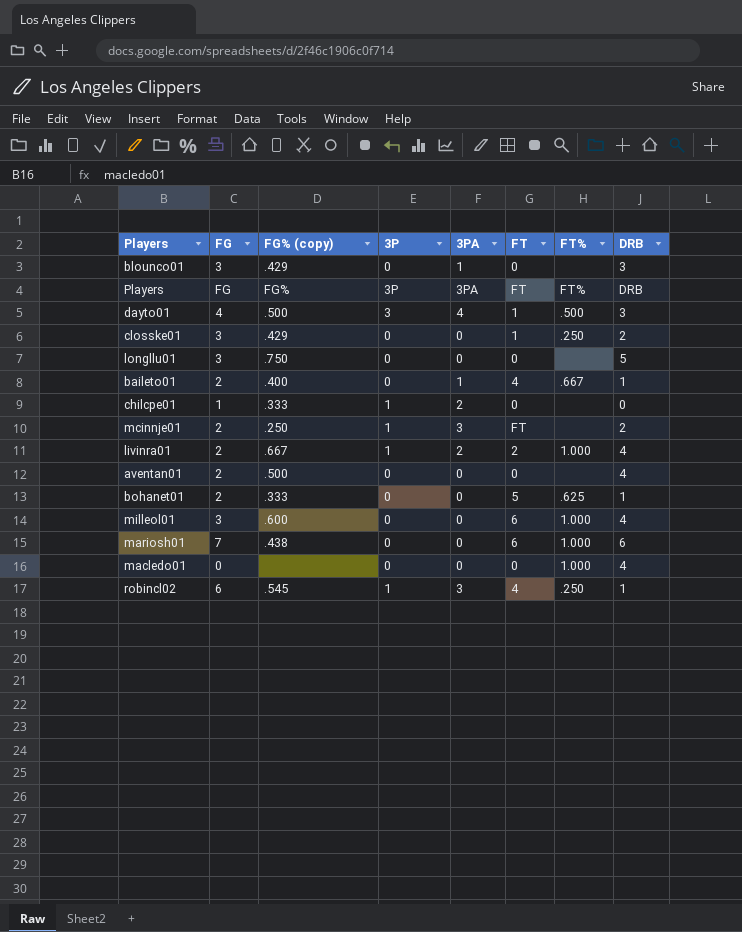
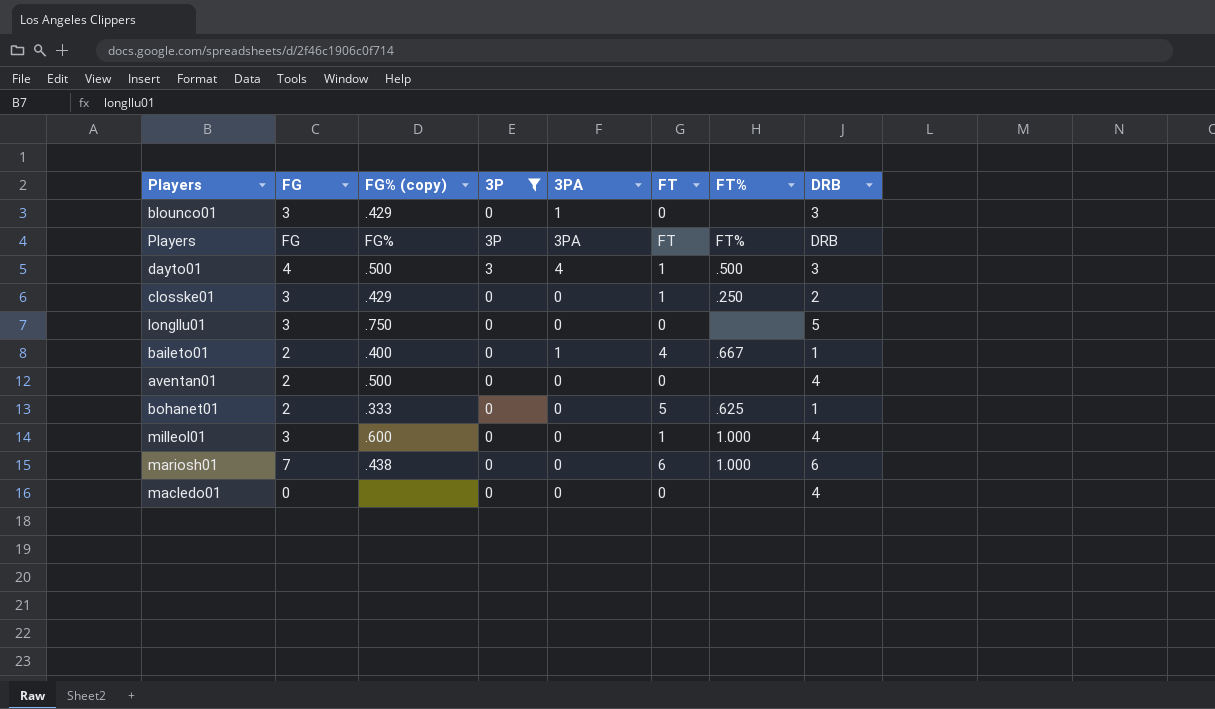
filter: none -> 3P != 1
milleol01 | FT: 6 -> 1
macledo01 | FT%: 1.000 -> none

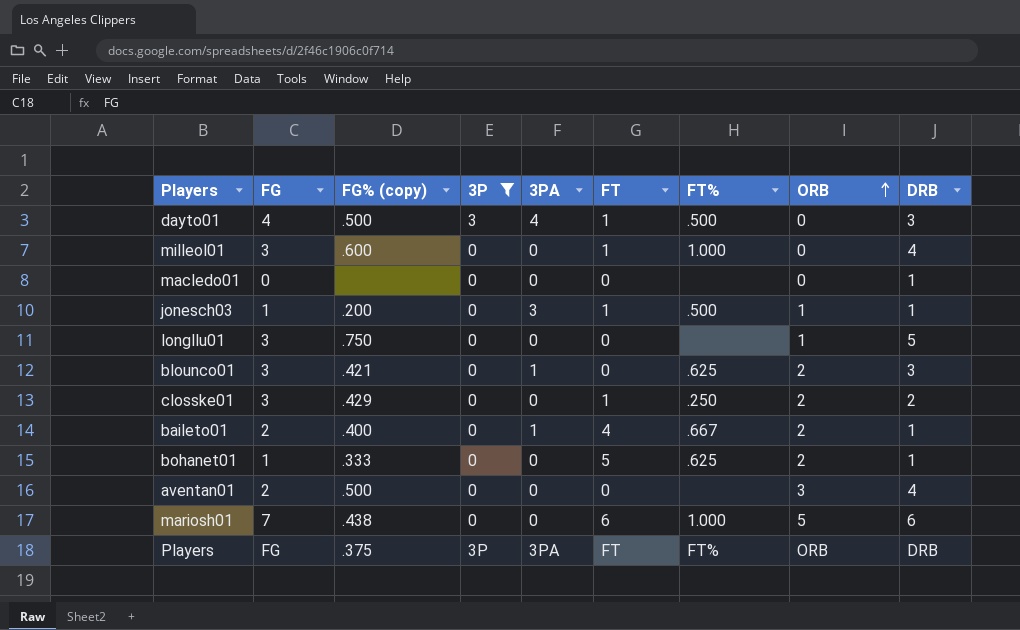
row order: none -> ORB ascending
column ORB | position: none -> 8
macledo01 | DRB: 4 -> 1
row jonesch03: none -> 1 | .200 | 0 | 3 | 1 | .500 | 1 | 1
blounco01 | FG% (copy): .429 -> .421
blounco01 | FT%: none -> .625
bohanet01 | FG: 2 -> 1
Players | FG% (copy): FG% -> .375

